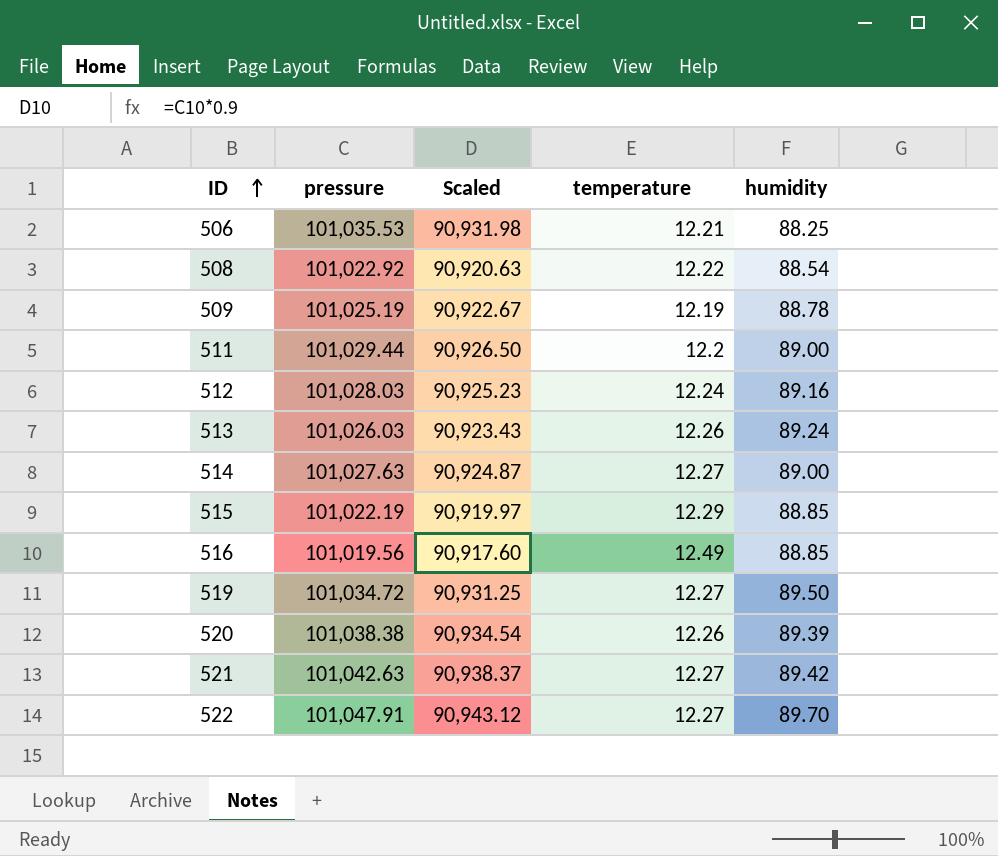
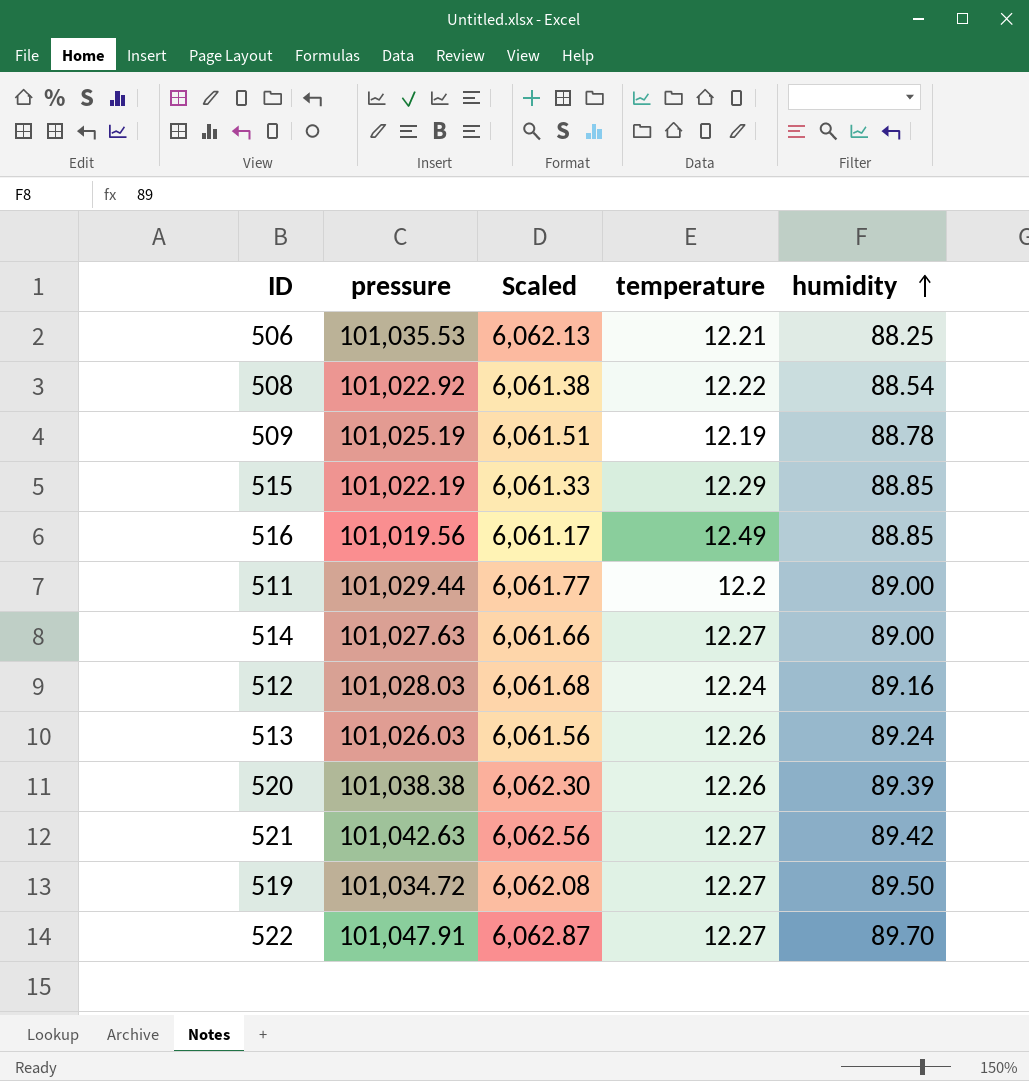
row order: ID ascending -> humidity ascending
column Scaled | formula: [pressure] * 0.9 -> [pressure] * 0.06

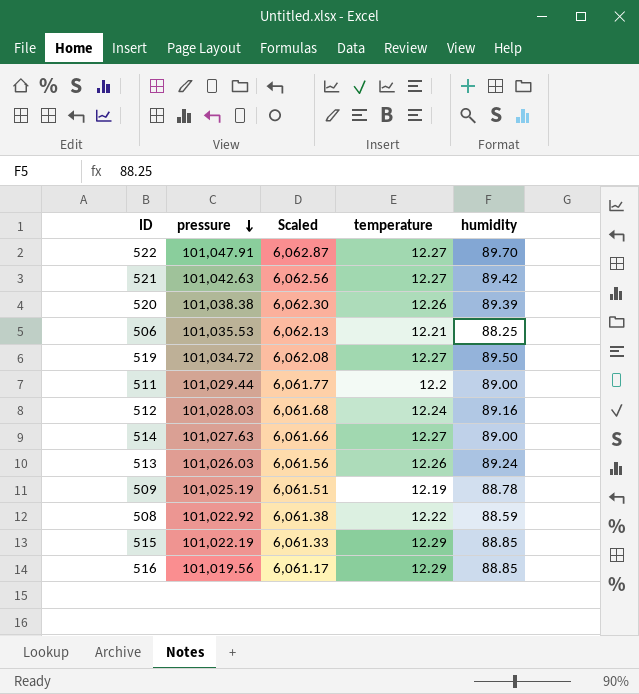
row order: humidity ascending -> pressure descending
508 | humidity: 88.54 -> 88.59
516 | temperature: 12.49 -> 12.29

